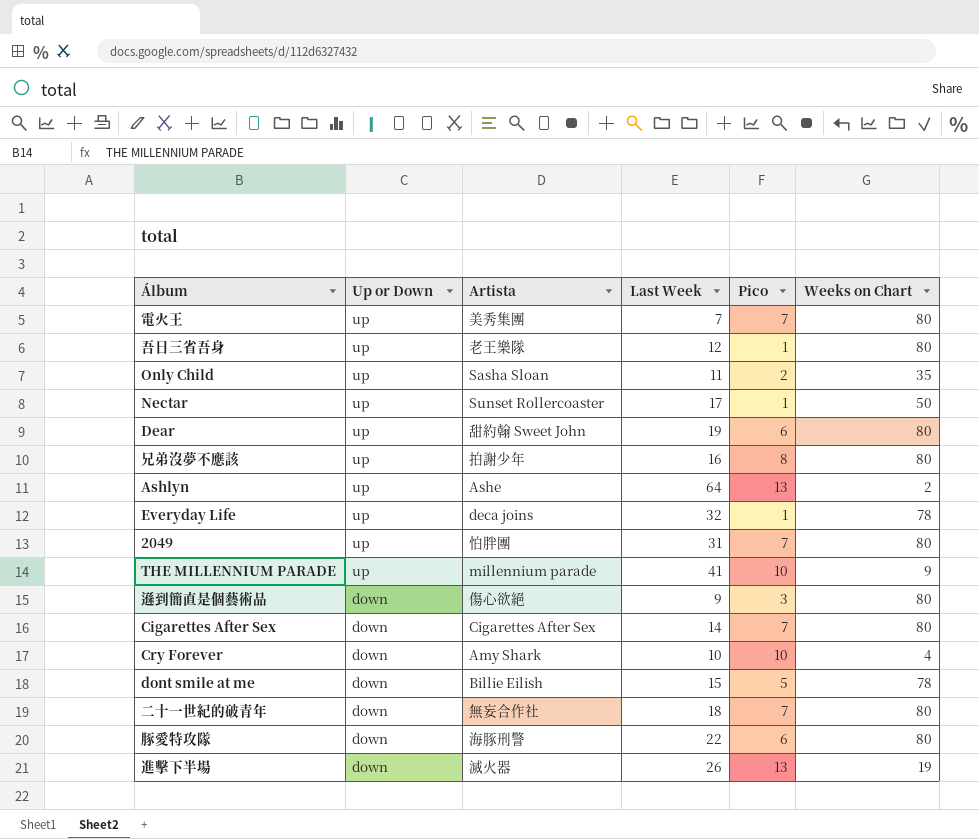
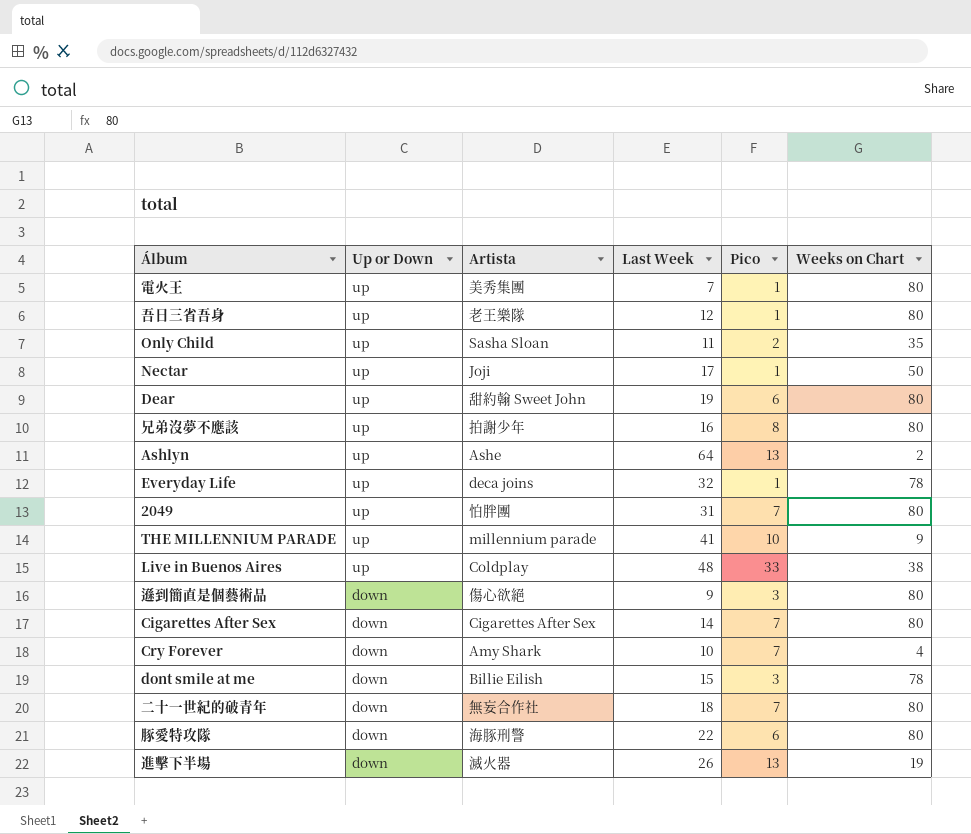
電火王 | Pico: 7 -> 1
Nectar | Artista: Sunset Rollercoaster -> Joji
row Live in Buenos Aires: none -> up | Coldplay | 48 | 33 | 38
Cry Forever | Pico: 10 -> 7
dont smile at me | Pico: 5 -> 3

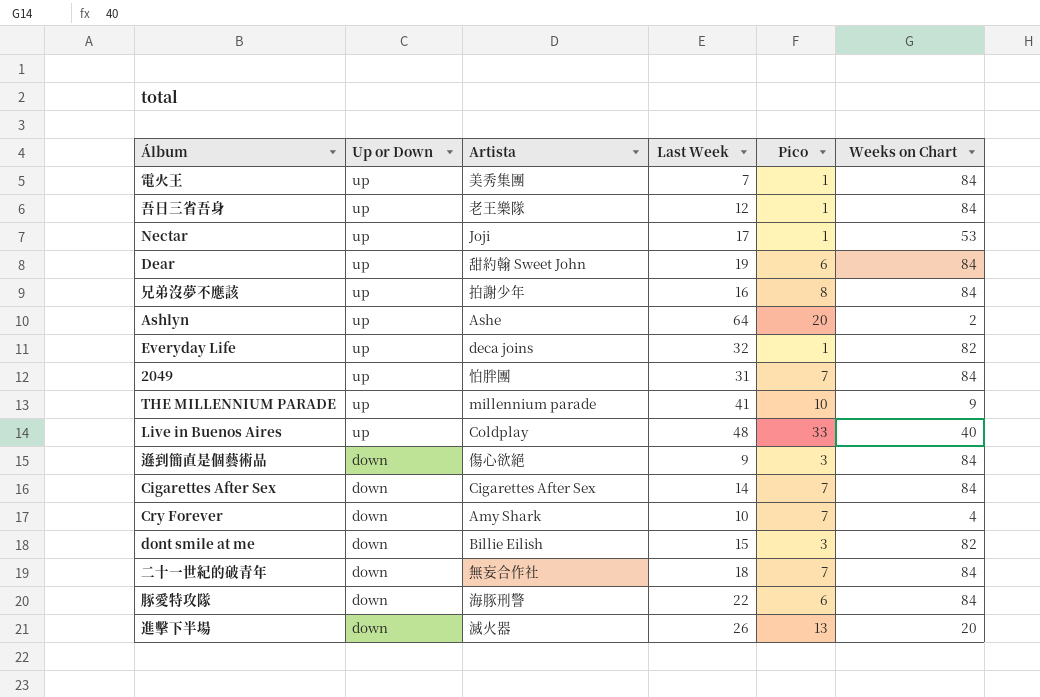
row Only Child: up | Sasha Sloan | 11 | 2 | 35 -> none
電火王 | Weeks on Chart: 80 -> 84
吾日三省吾身 | Weeks on Chart: 80 -> 84
Nectar | Weeks on Chart: 50 -> 53
Dear | Weeks on Chart: 80 -> 84
兄弟沒夢不應該 | Weeks on Chart: 80 -> 84
Ashlyn | Pico: 13 -> 20
Everyday Life | Weeks on Chart: 78 -> 82
2049 | Weeks on Chart: 80 -> 84
Live in Buenos Aires | Weeks on Chart: 38 -> 40
遜到簡直是個藝術品 | Weeks on Chart: 80 -> 84
Cigarettes After Sex | Weeks on Chart: 80 -> 84
dont smile at me | Weeks on Chart: 78 -> 82
二十一世紀的破青年 | Weeks on Chart: 80 -> 84
豚愛特攻隊 | Weeks on Chart: 80 -> 84
進擊下半場 | Weeks on Chart: 19 -> 20

